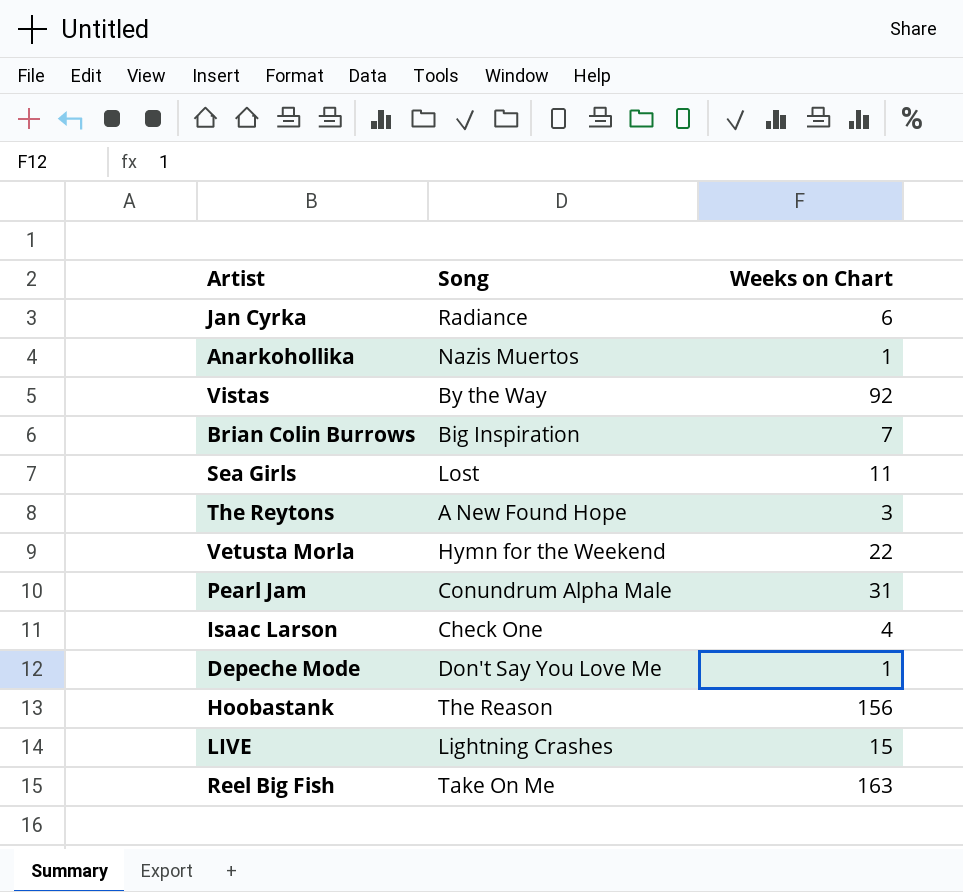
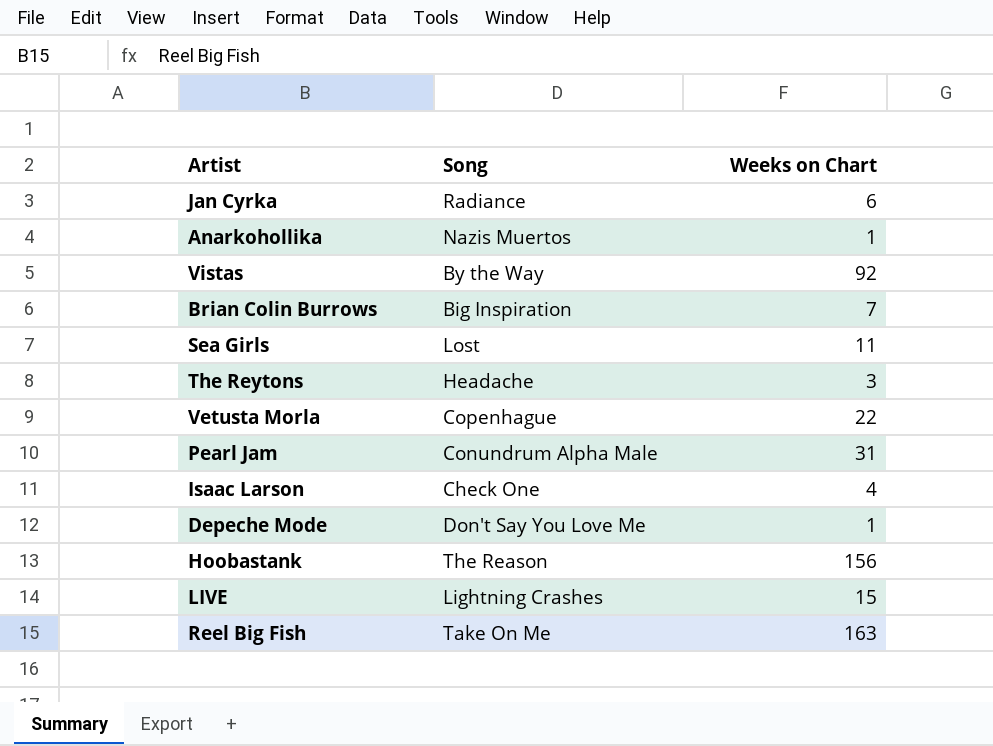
The Reytons | Song: A New Found Hope -> Headache
Vetusta Morla | Song: Hymn for the Weekend -> Copenhague

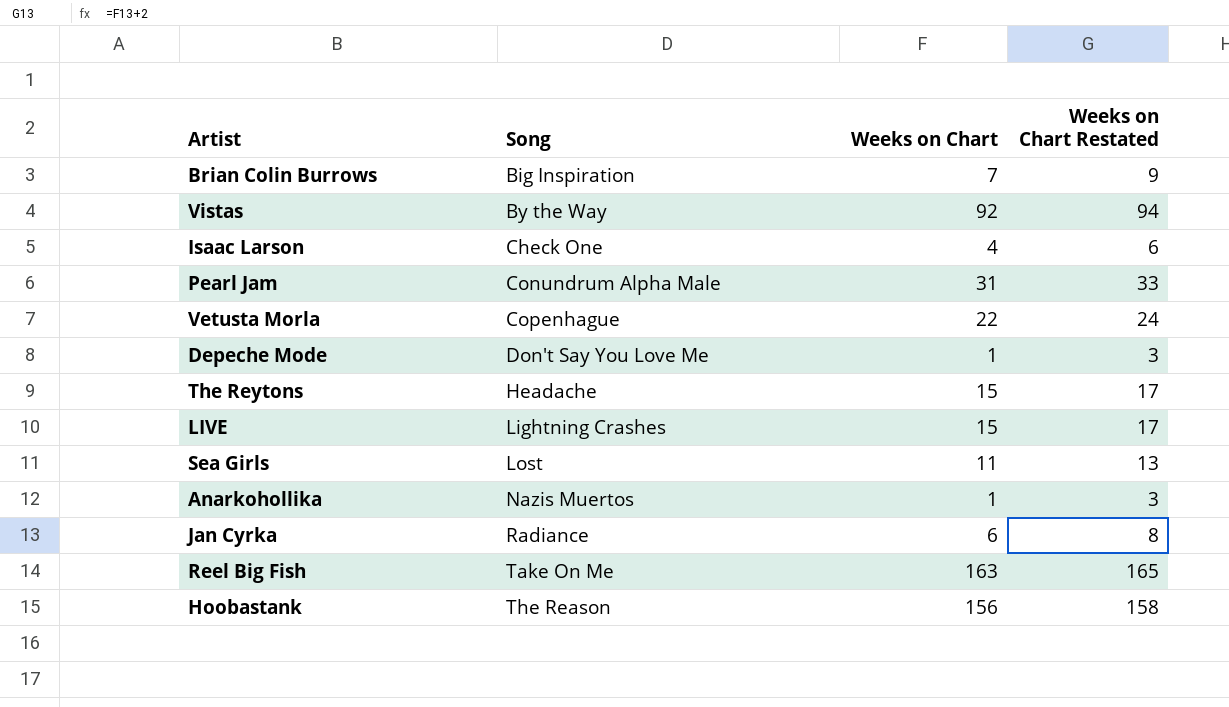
row order: none -> Song ascending
column Weeks on Chart Restated | formula: none -> [Weeks on Chart] + 2
The Reytons | Weeks on Chart: 3 -> 15

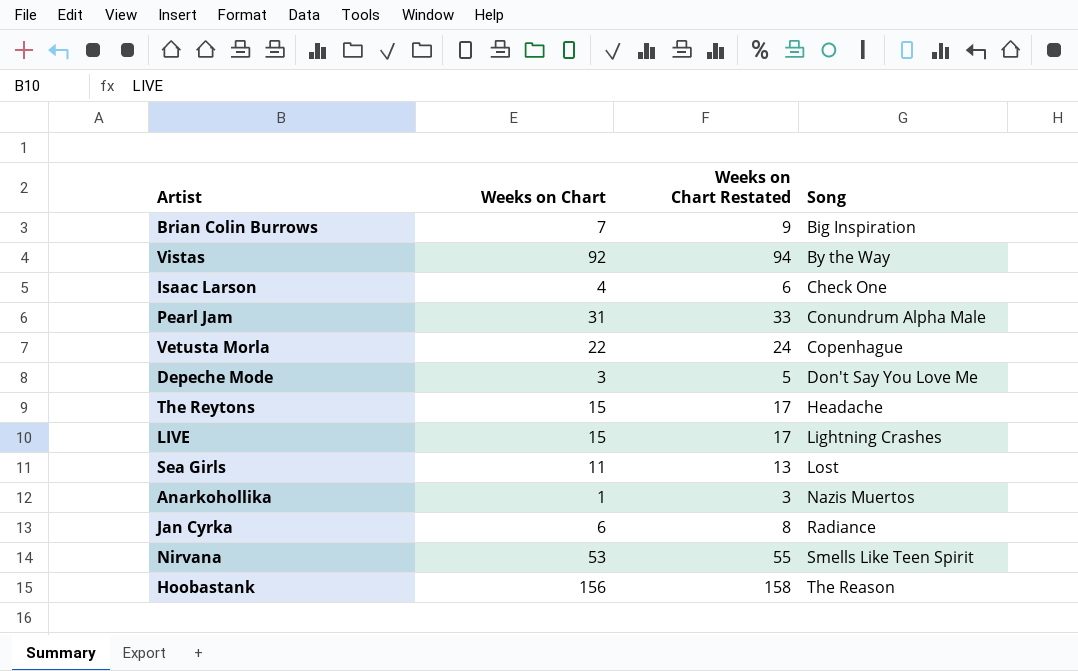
column Song | position: 2 -> 4
row Reel Big Fish: Take On Me | 163 | 165 -> none
Depeche Mode | Weeks on Chart: 1 -> 3
Depeche Mode | Weeks on Chart Restated: 3 -> 5
row Nirvana: none -> 53 | 55 | Smells Like Teen Spirit

